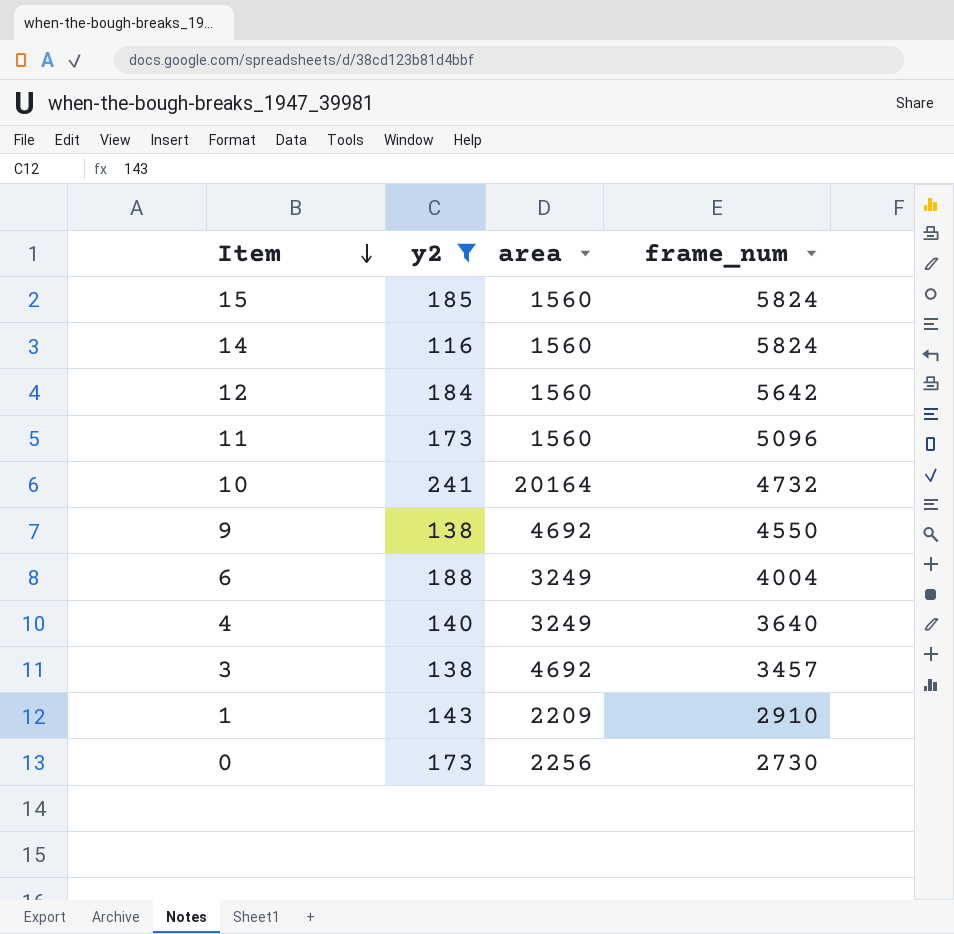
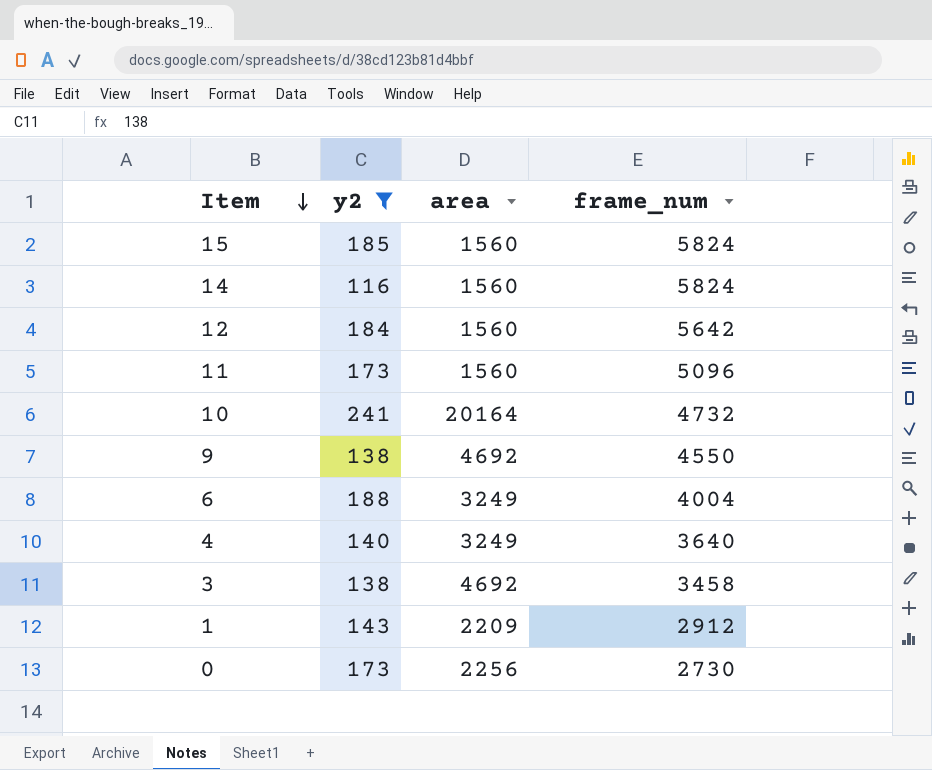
3 | frame_num: 3457 -> 3458
1 | frame_num: 2910 -> 2912

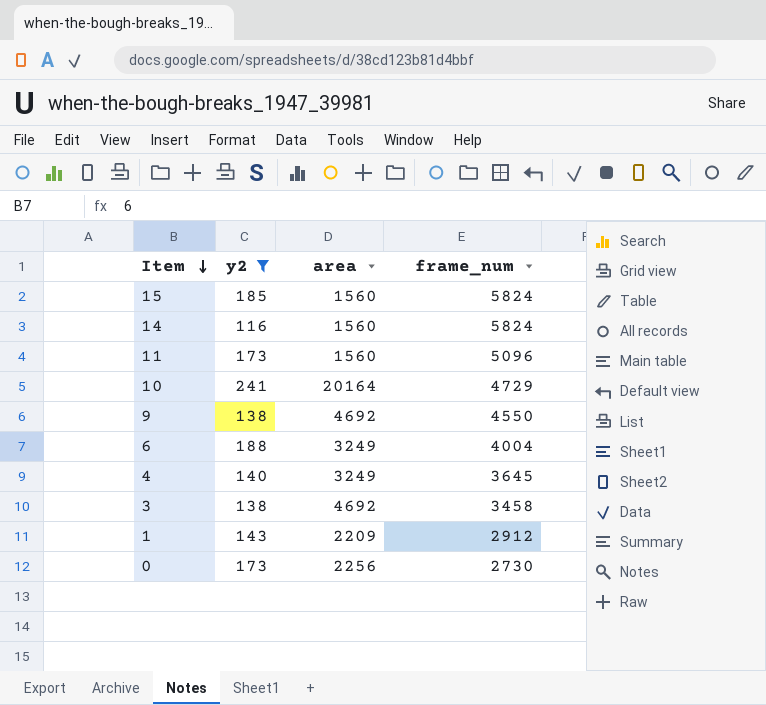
row 12: 184 | 1560 | 5642 -> none
10 | frame_num: 4732 -> 4729
4 | frame_num: 3640 -> 3645

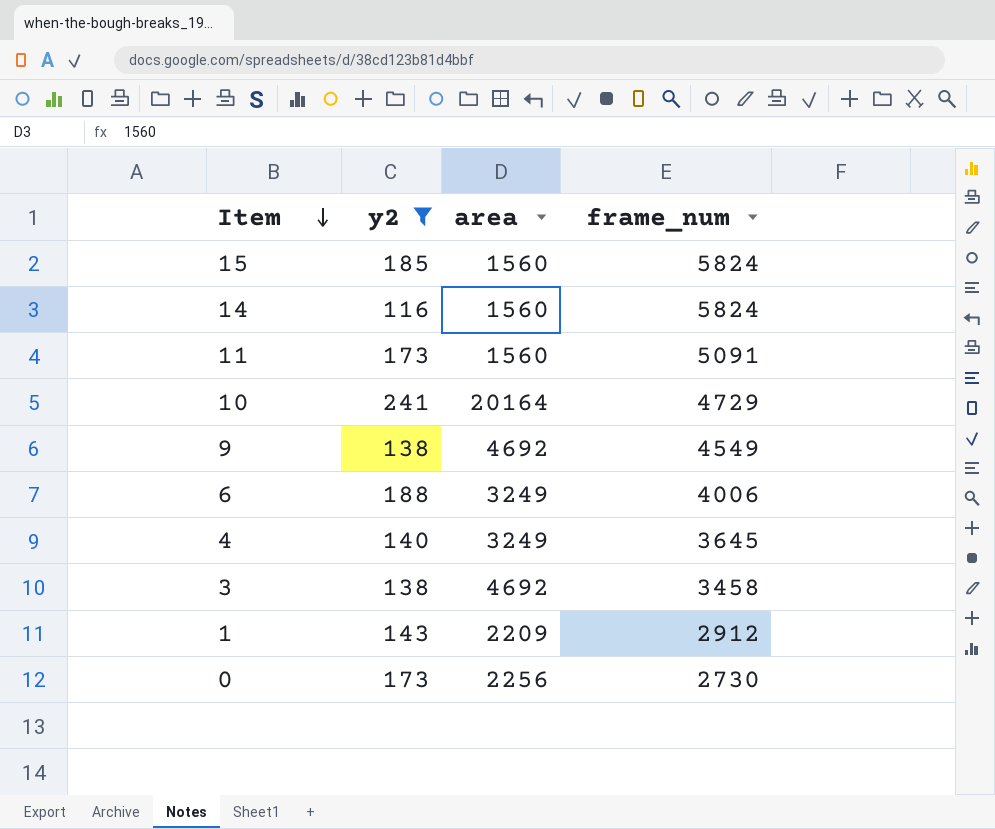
11 | frame_num: 5096 -> 5091
9 | frame_num: 4550 -> 4549
6 | frame_num: 4004 -> 4006

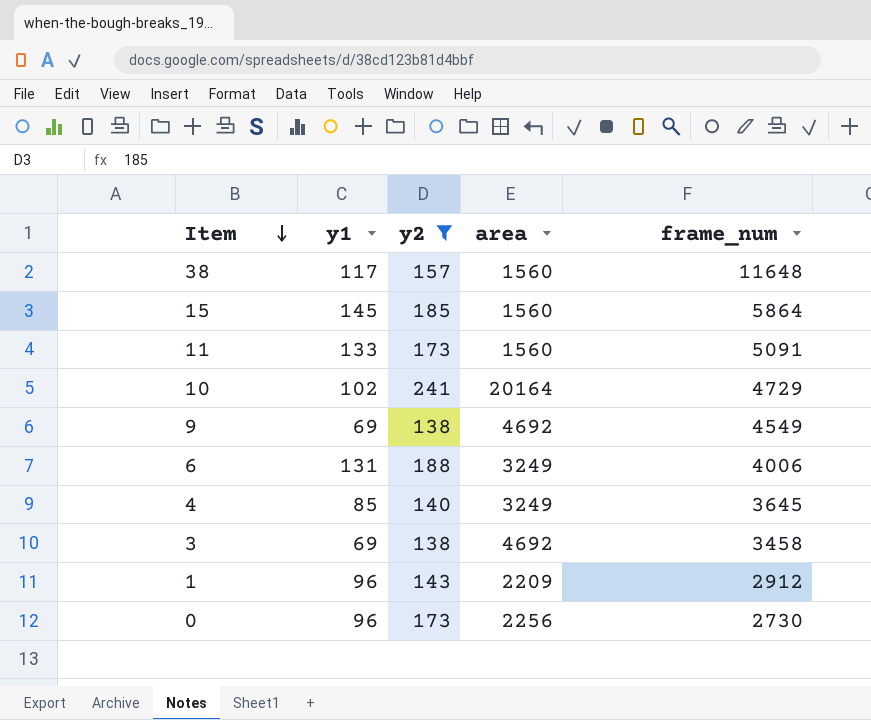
column y1 | position: none -> 2
row 14: 116 | 1560 | 5824 -> none
row 38: none -> 117 | 157 | 1560 | 11648
15 | frame_num: 5824 -> 5864

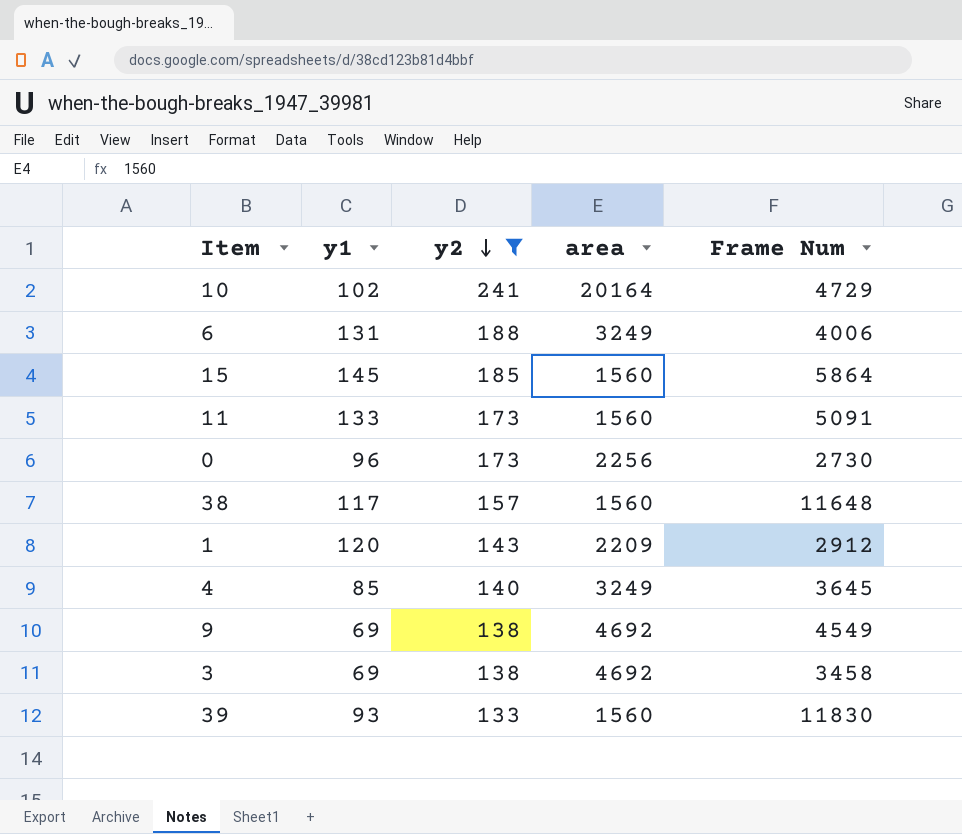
row order: Item descending -> y2 descending
column name: frame_num -> Frame Num
1 | y1: 96 -> 120
row 39: none -> 93 | 133 | 1560 | 11830

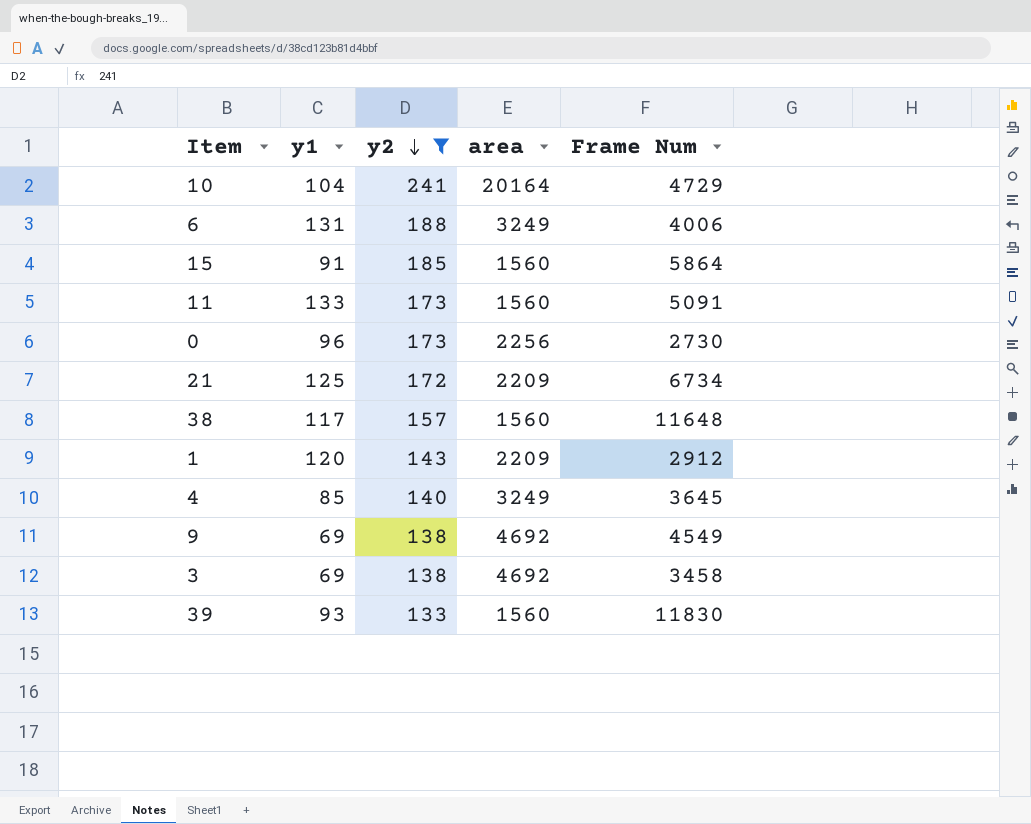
10 | y1: 102 -> 104
15 | y1: 145 -> 91
row 21: none -> 125 | 172 | 2209 | 6734

